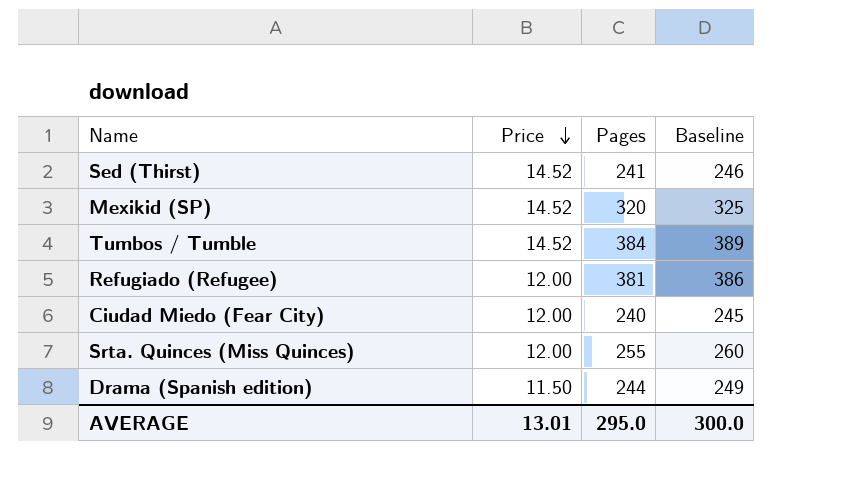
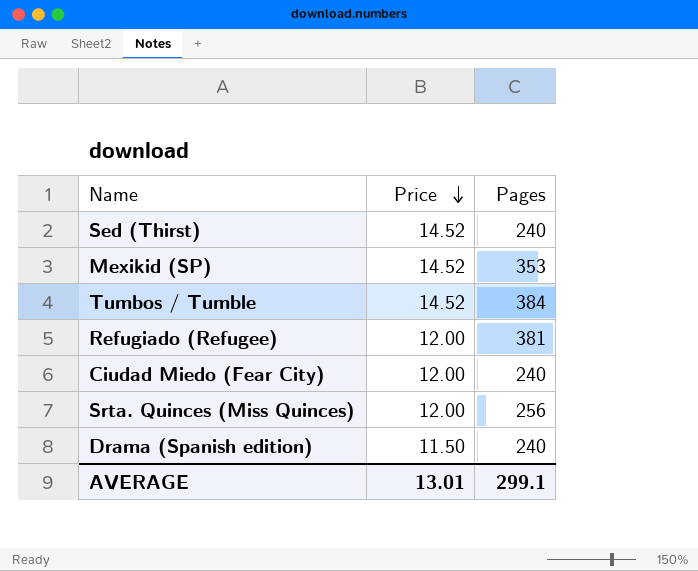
column Baseline | formula: [Pages] + 5 -> none
Sed (Thirst) | Pages: 241 -> 240
Mexikid (SP) | Pages: 320 -> 353
Srta. Quinces (Miss Quinces) | Pages: 255 -> 256
Drama (Spanish edition) | Pages: 244 -> 240
AVERAGE | Pages: 295.0 -> 299.1

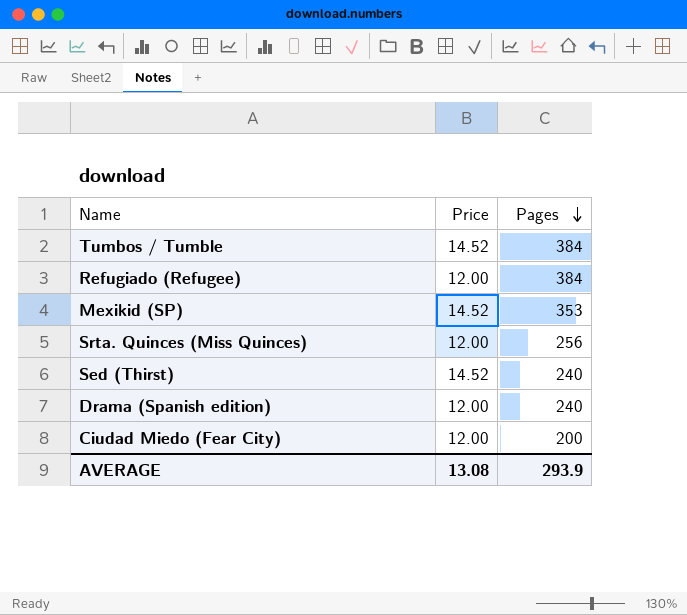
row order: Price descending -> Pages descending
Refugiado (Refugee) | Pages: 381 -> 384
Drama (Spanish edition) | Price: 11.50 -> 12.00
Ciudad Miedo (Fear City) | Pages: 240 -> 200
AVERAGE | Price: 13.01 -> 13.08
AVERAGE | Pages: 299.1 -> 293.9

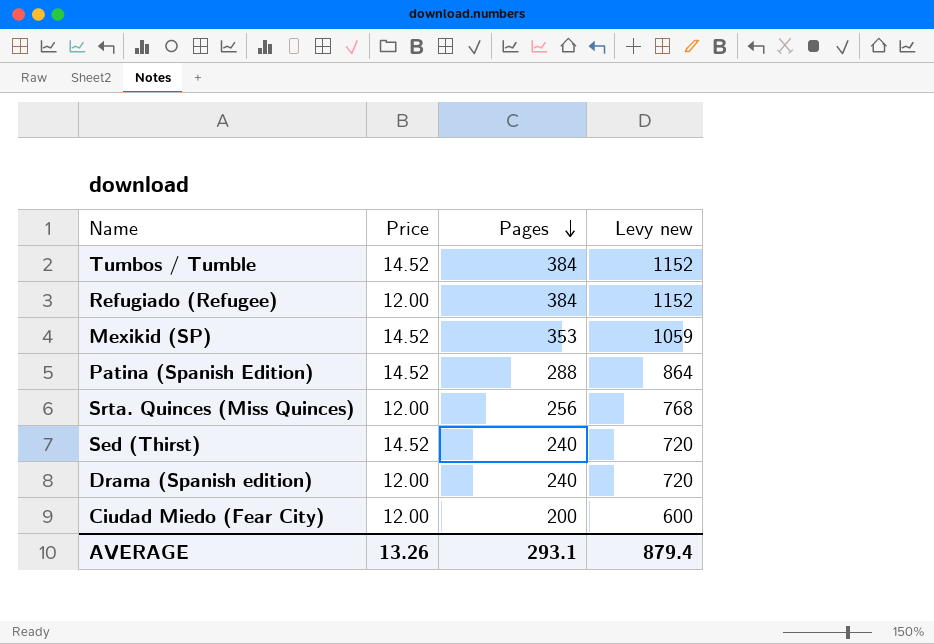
column Levy new | formula: none -> [Pages] * 3
row Patina (Spanish Edition): none -> 14.52 | 288 | 864
AVERAGE | Price: 13.08 -> 13.26
AVERAGE | Pages: 293.9 -> 293.1

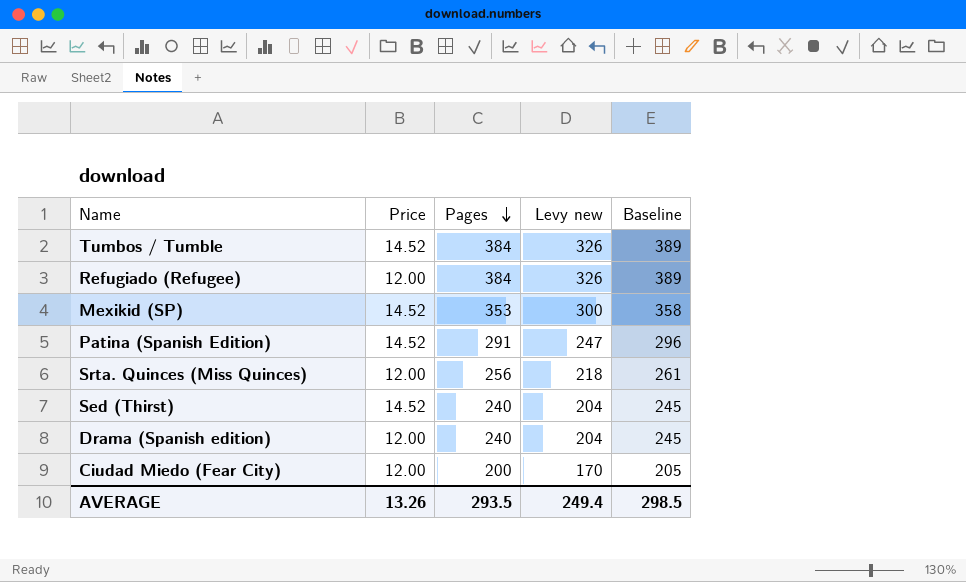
column Levy new | formula: [Pages] * 3 -> [Pages] * 0.85
column Baseline | formula: none -> [Pages] + 5
Patina (Spanish Edition) | Pages: 288 -> 291
AVERAGE | Pages: 293.1 -> 293.5
AVERAGE | Levy new: 879.4 -> 249.4

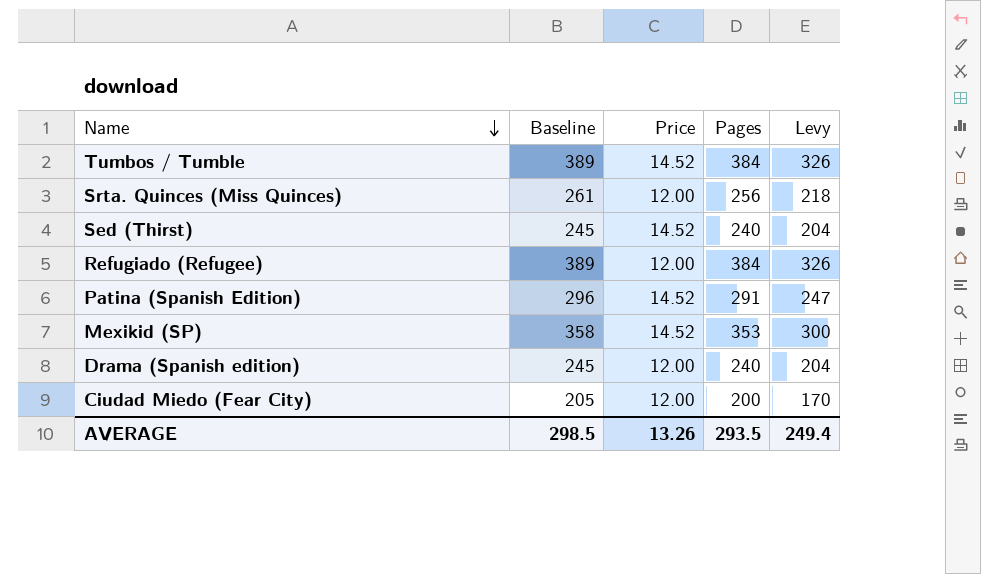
row order: Pages descending -> Name descending
column Baseline | position: 5 -> 2
column name: Levy new -> Levy

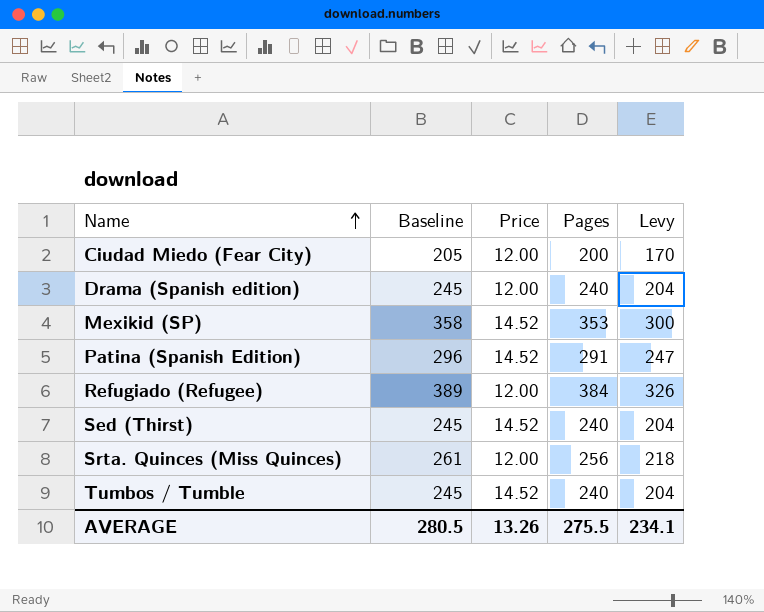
row order: Name descending -> Name ascending
Tumbos / Tumble | Baseline: 389 -> 245
Tumbos / Tumble | Pages: 384 -> 240
Tumbos / Tumble | Levy: 326 -> 204
AVERAGE | Baseline: 298.5 -> 280.5
AVERAGE | Pages: 293.5 -> 275.5
AVERAGE | Levy: 249.4 -> 234.1

